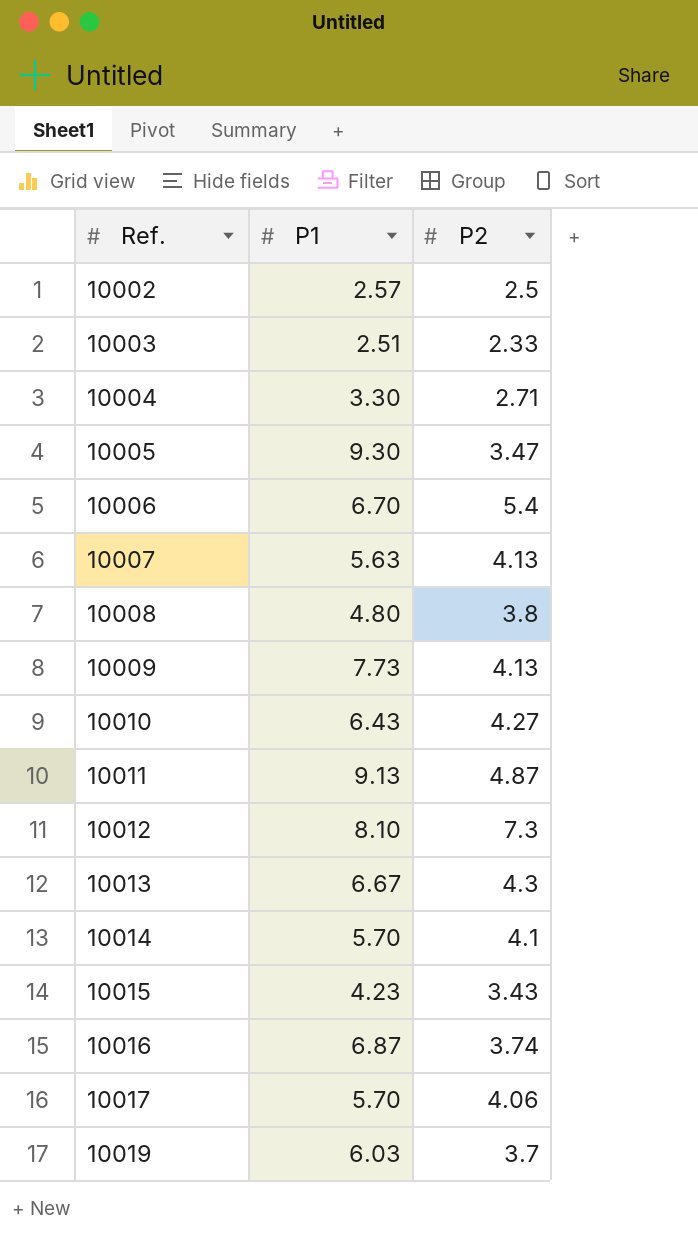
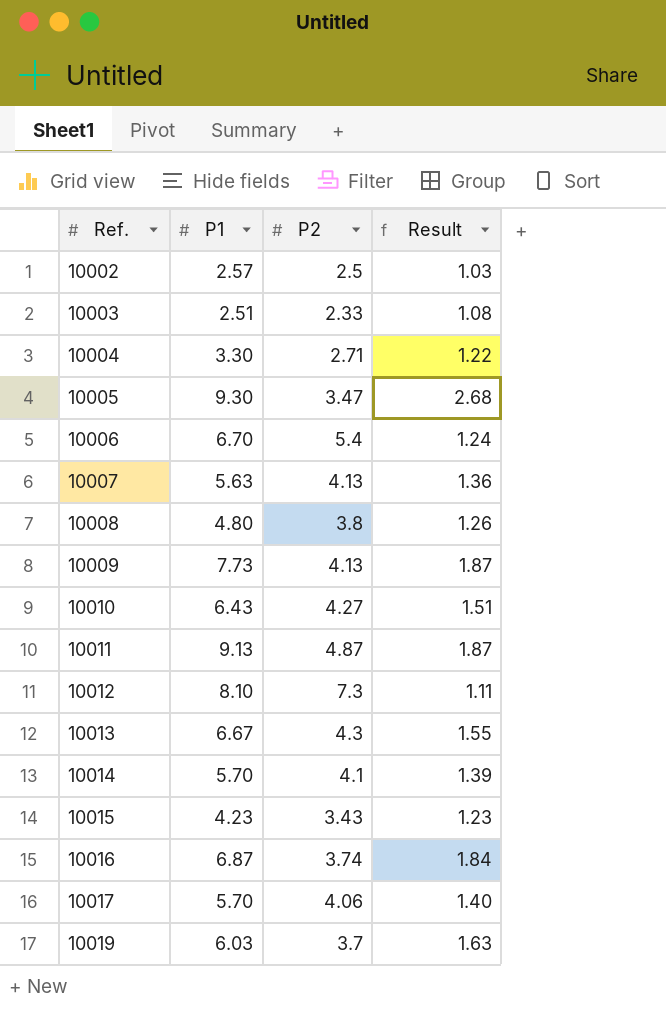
column Result | formula: none -> [P1] / [P2]

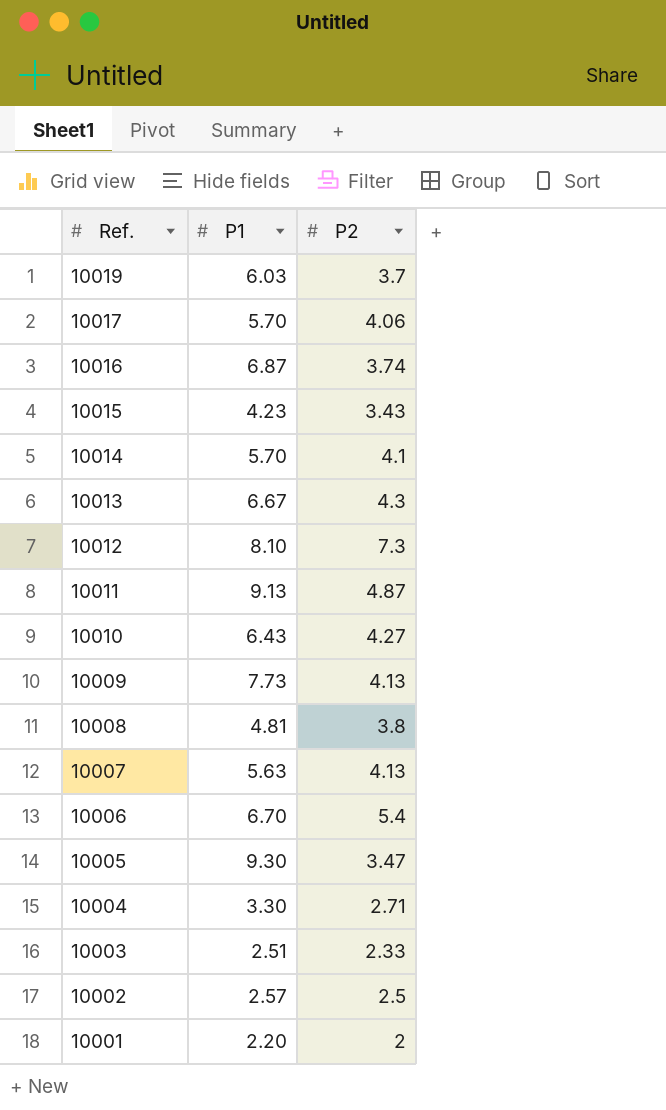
row order: Ref. ascending -> Ref. descending
column Result | formula: [P1] / [P2] -> none
10008 | P1: 4.80 -> 4.81
row 10001: none -> 2.20 | 2

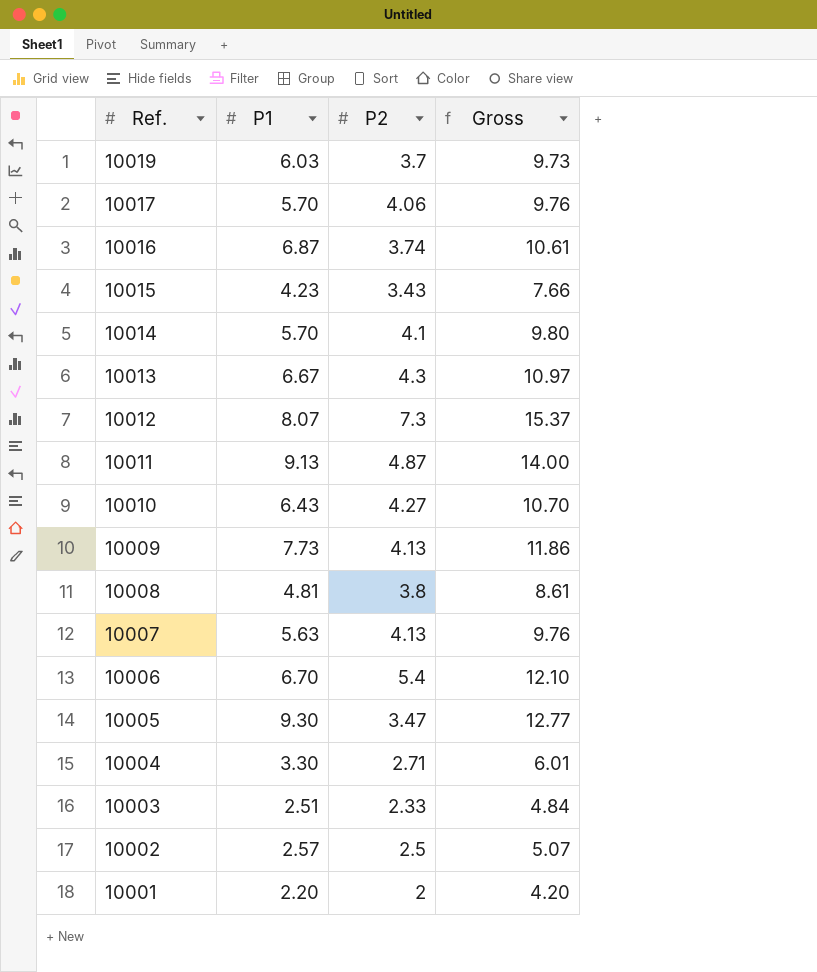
column Gross | formula: none -> [P1] + [P2]
10012 | P1: 8.10 -> 8.07

